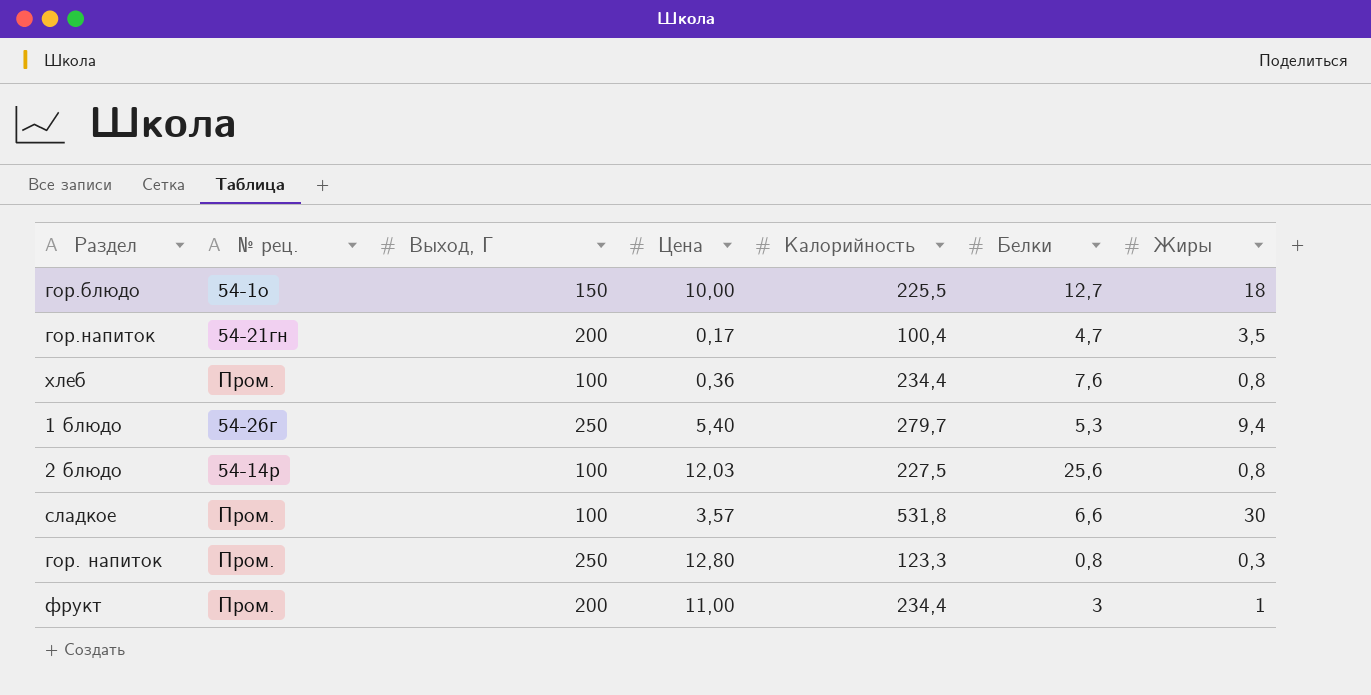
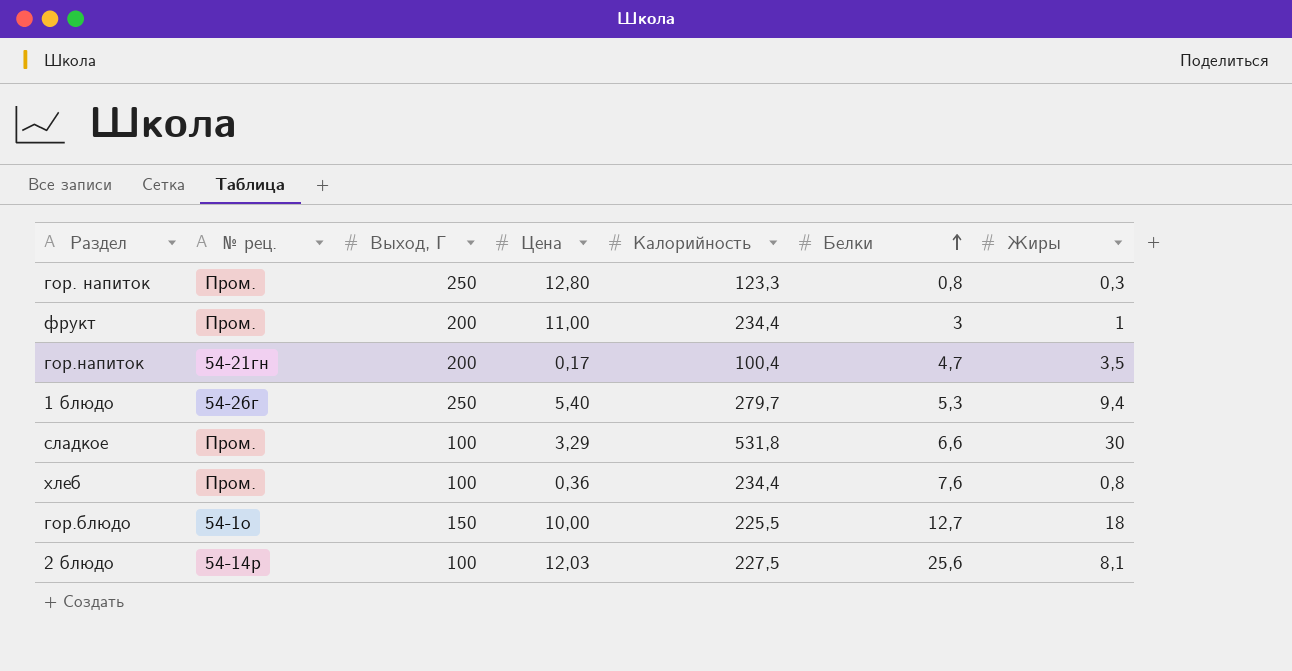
row order: none -> Белки ascending
сладкое | Цена: 3,57 -> 3,29
2 блюдо | Жиры: 0,8 -> 8,1

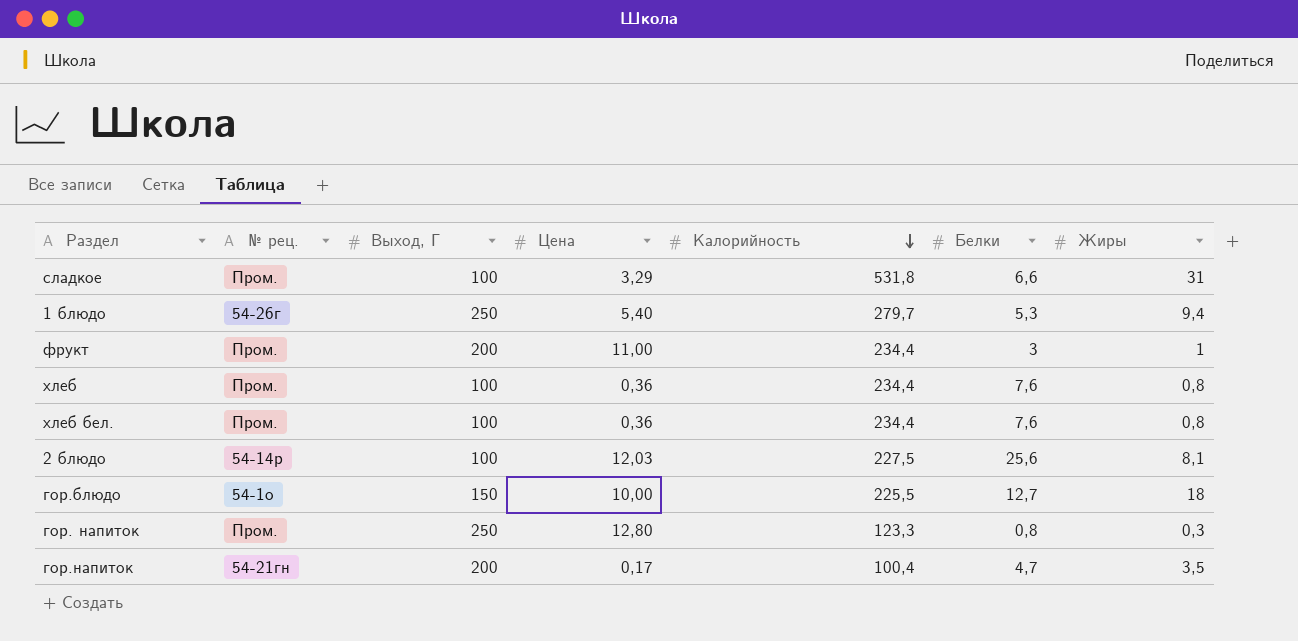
row order: Белки ascending -> Калорийность descending
сладкое | Жиры: 30 -> 31
row хлеб бел.: none -> Пром. | 100 | 0,36 | 234,4 | 7,6 | 0,8

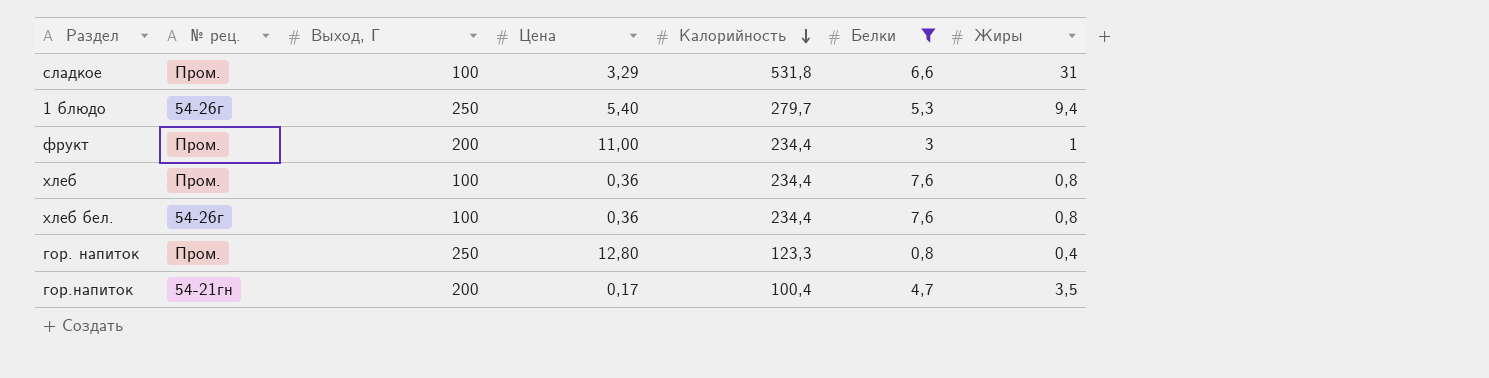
filter: none -> Белки <= 7,6
хлеб бел. | № рец.: Пром. -> 54-26г
гор. напиток | Жиры: 0,3 -> 0,4

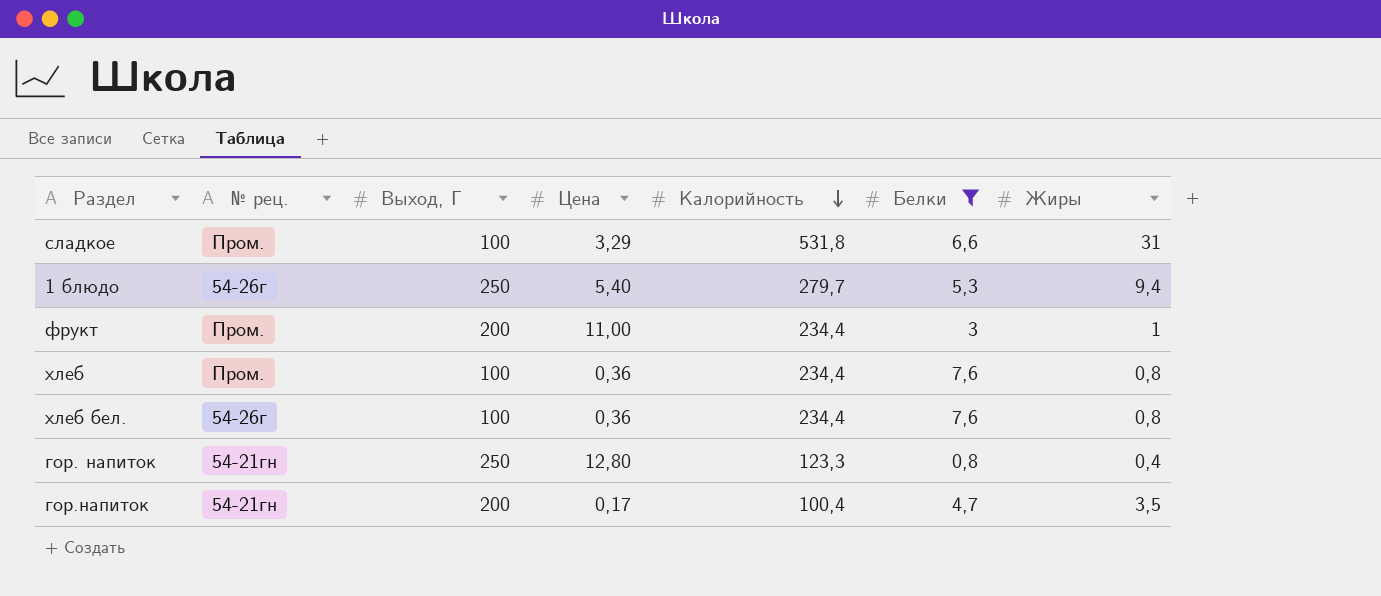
гор. напиток | № рец.: Пром. -> 54-21гн

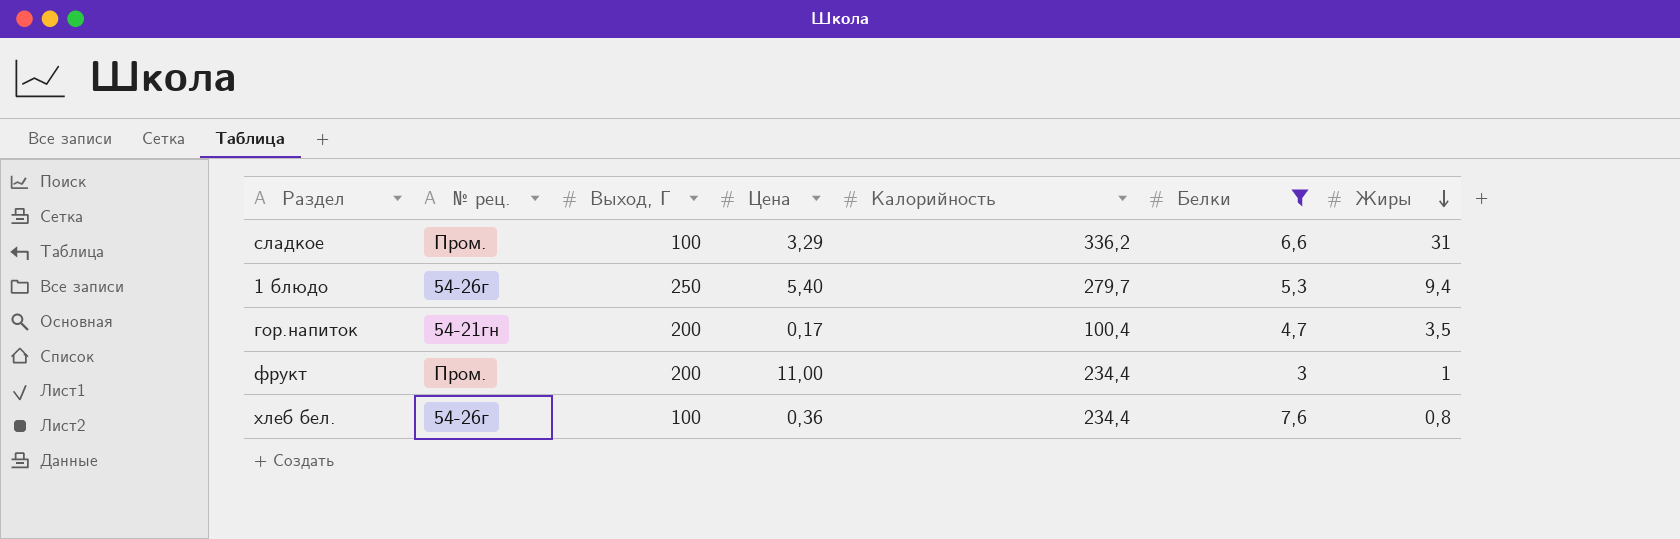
row order: Калорийность descending -> Жиры descending
row хлеб: Пром. | 100 | 0,36 | 234,4 | 7,6 | 0,8 -> none
row гор. напиток: 54-21гн | 250 | 12,80 | 123,3 | 0,8 | 0,4 -> none
сладкое | Калорийность: 531,8 -> 336,2

